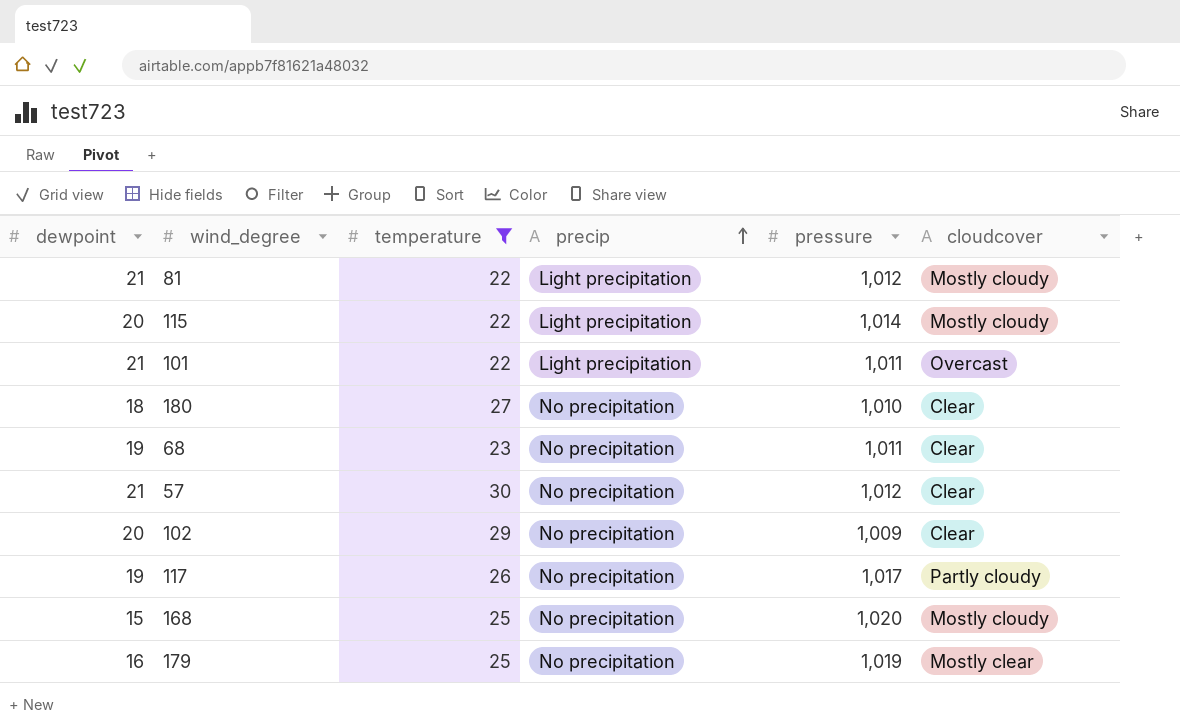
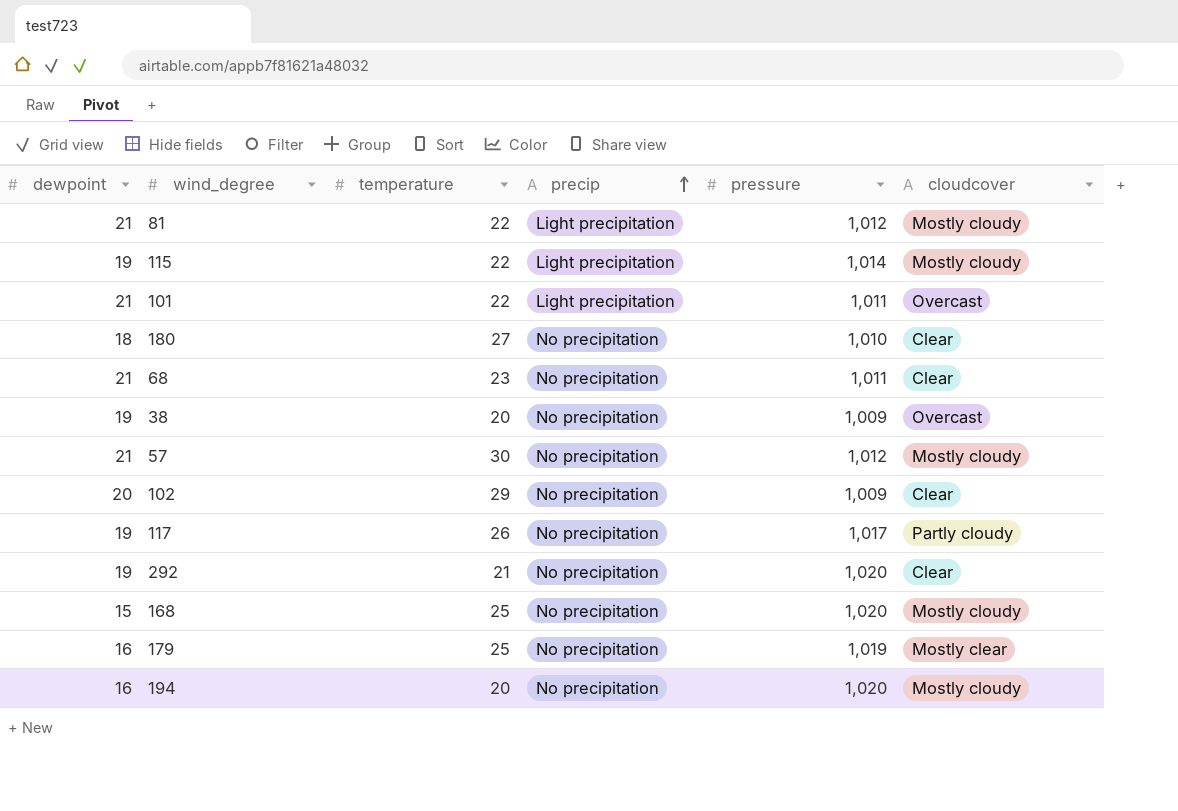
filter: temperature >= 22 -> none
115 | dewpoint: 20 -> 19
68 | dewpoint: 19 -> 21
57 | cloudcover: Clear -> Mostly cloudy

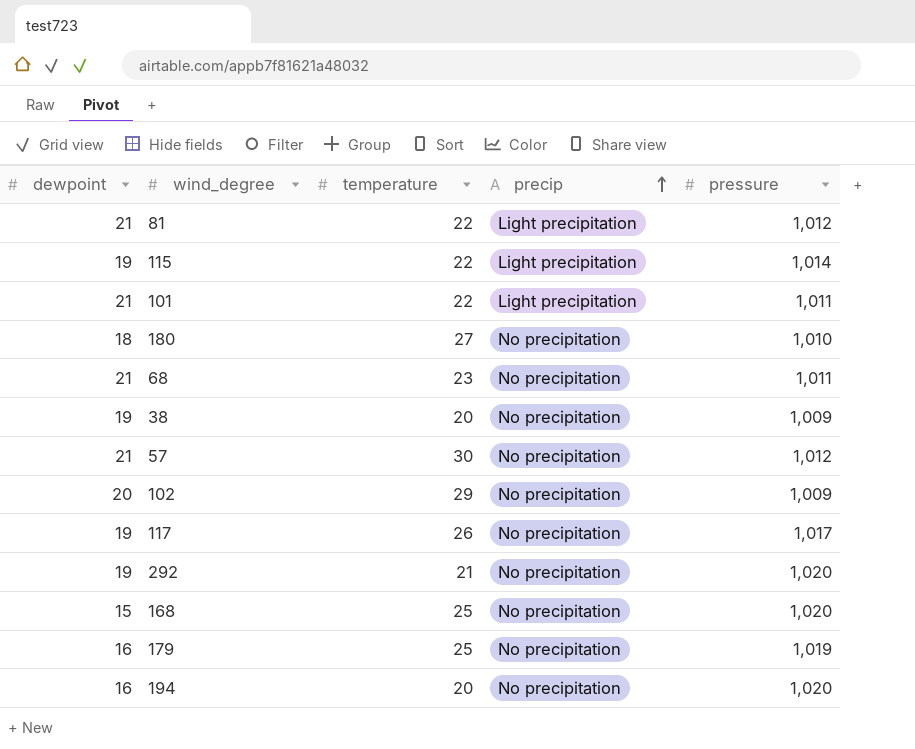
column cloudcover | position: 6 -> none

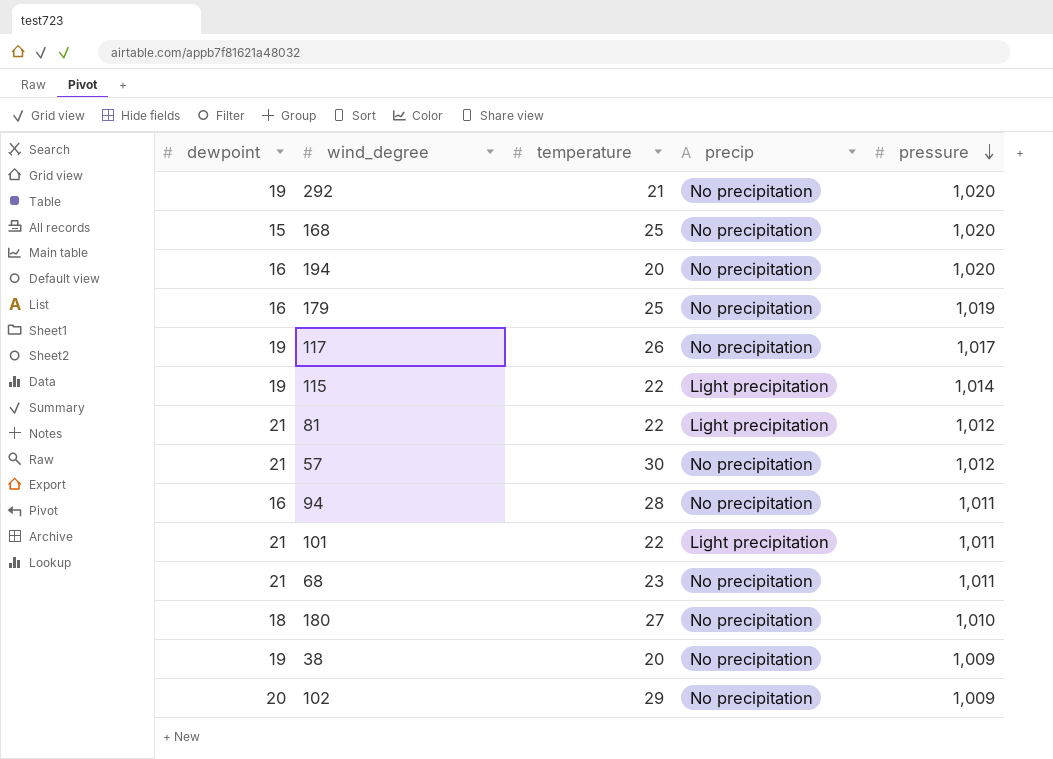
row order: precip ascending -> pressure descending
row 94: none -> 16 | 28 | No precipitation | 1,011

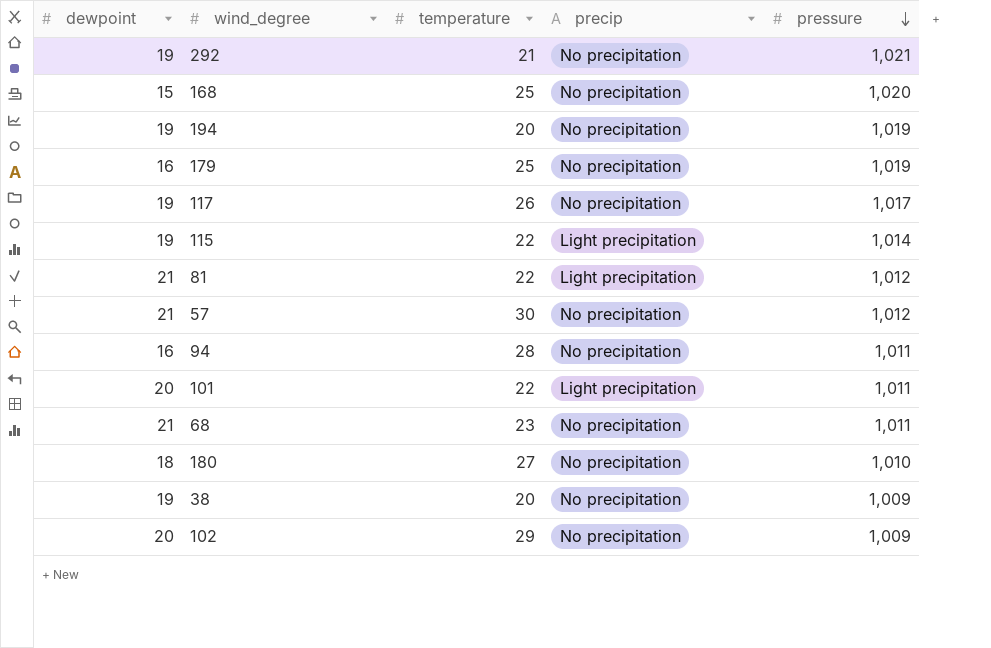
292 | pressure: 1,020 -> 1,021
194 | dewpoint: 16 -> 19
194 | pressure: 1,020 -> 1,019
101 | dewpoint: 21 -> 20

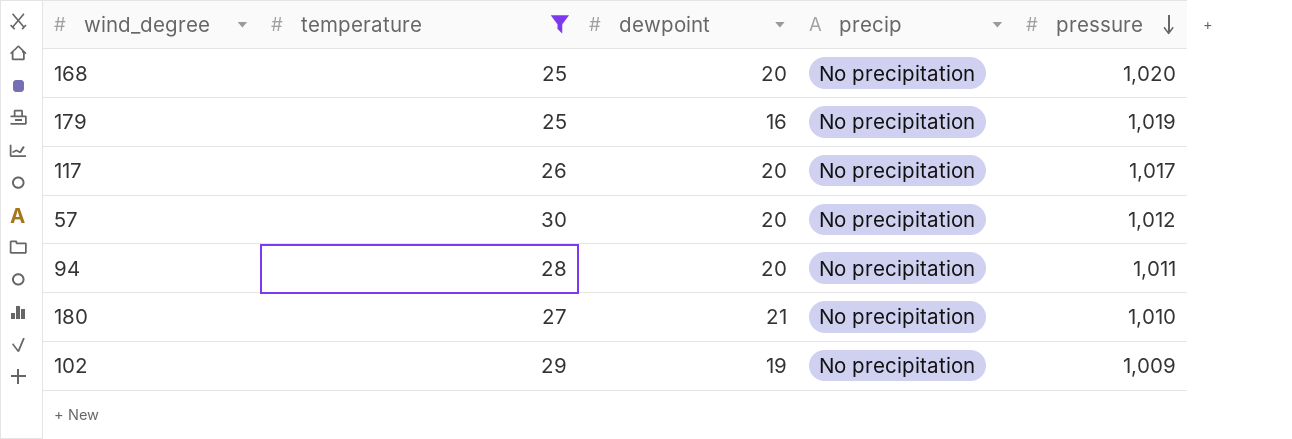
filter: none -> temperature >= 25
column dewpoint | position: 1 -> 3
168 | dewpoint: 15 -> 20
117 | dewpoint: 19 -> 20
57 | dewpoint: 21 -> 20
94 | dewpoint: 16 -> 20
180 | dewpoint: 18 -> 21
102 | dewpoint: 20 -> 19

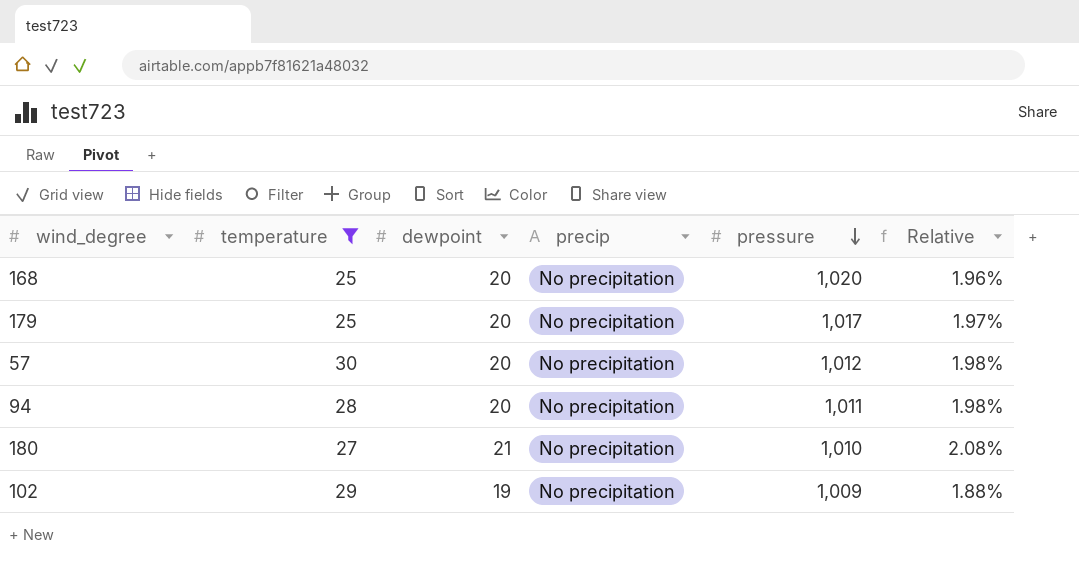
column Relative | formula: none -> [dewpoint] / [pressure]
row 117: 26 | 20 | No precipitation | 1,017 -> none
179 | dewpoint: 16 -> 20
179 | pressure: 1,019 -> 1,017

